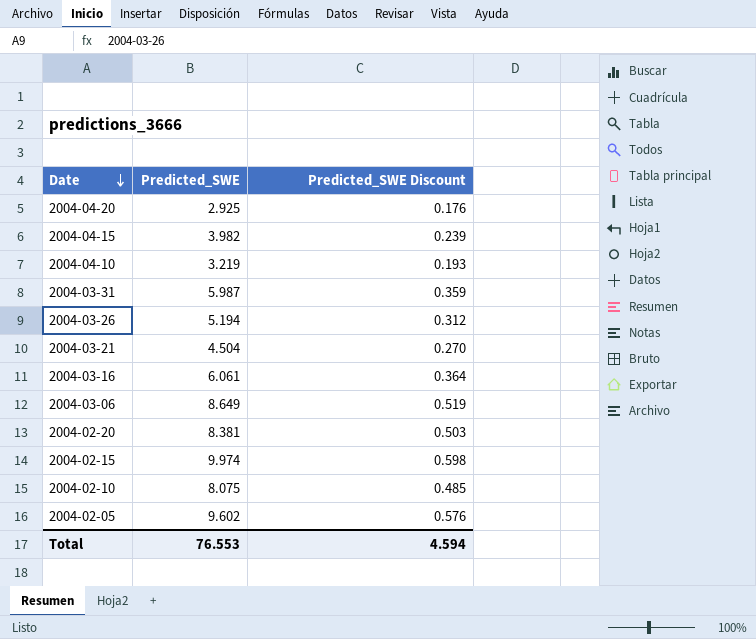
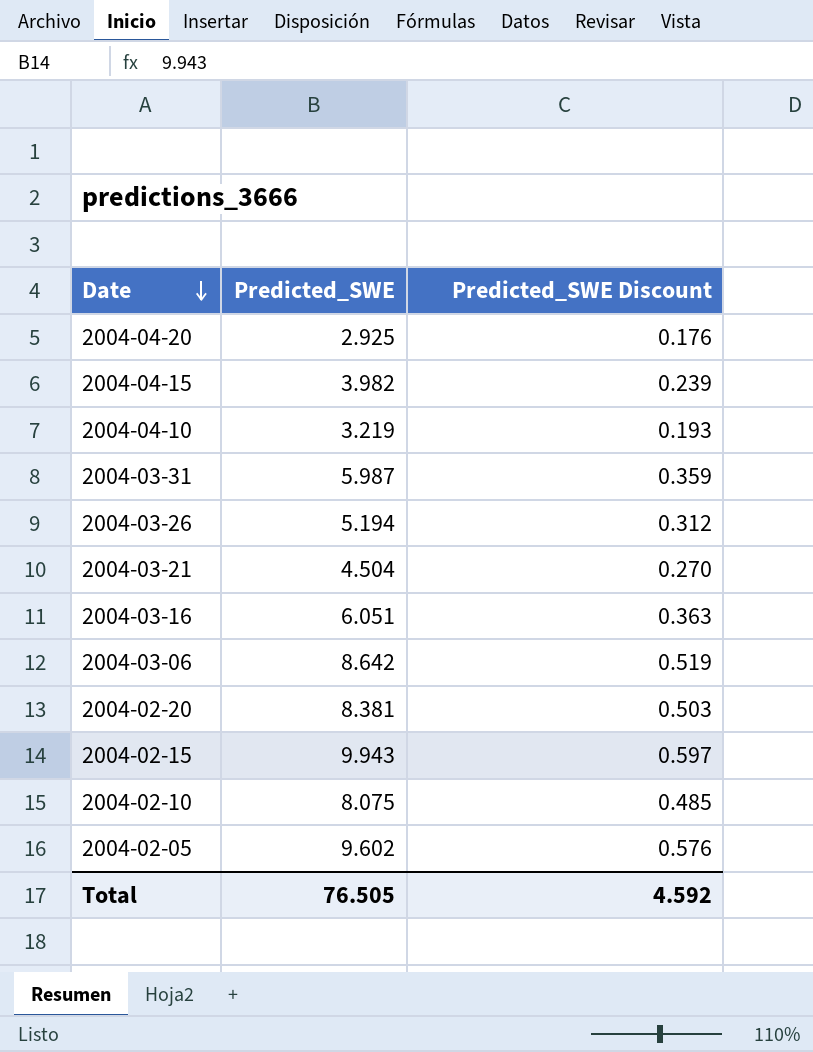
2004-03-16 | Predicted_SWE: 6.061 -> 6.051
2004-03-16 | Predicted_SWE Discount: 0.364 -> 0.363
2004-03-06 | Predicted_SWE: 8.649 -> 8.642
2004-02-15 | Predicted_SWE: 9.974 -> 9.943
2004-02-15 | Predicted_SWE Discount: 0.598 -> 0.597
Total | Predicted_SWE: 76.553 -> 76.505
Total | Predicted_SWE Discount: 4.594 -> 4.592

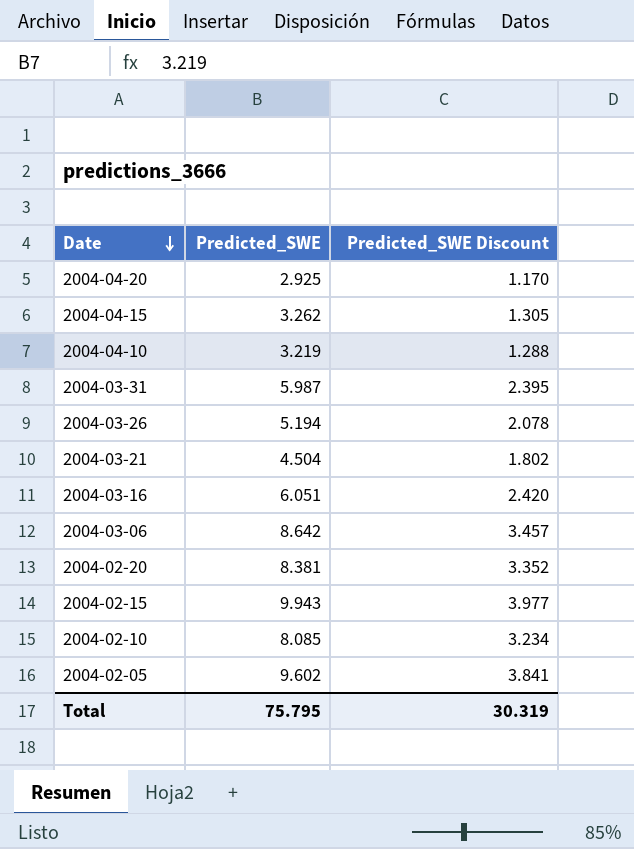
column Predicted_SWE Discount | formula: [Predicted_SWE] * 0.06 -> [Predicted_SWE] * 0.4
2004-04-15 | Predicted_SWE: 3.982 -> 3.262
2004-02-10 | Predicted_SWE: 8.075 -> 8.085
Total | Predicted_SWE: 76.505 -> 75.795
Total | Predicted_SWE Discount: 4.592 -> 30.319

